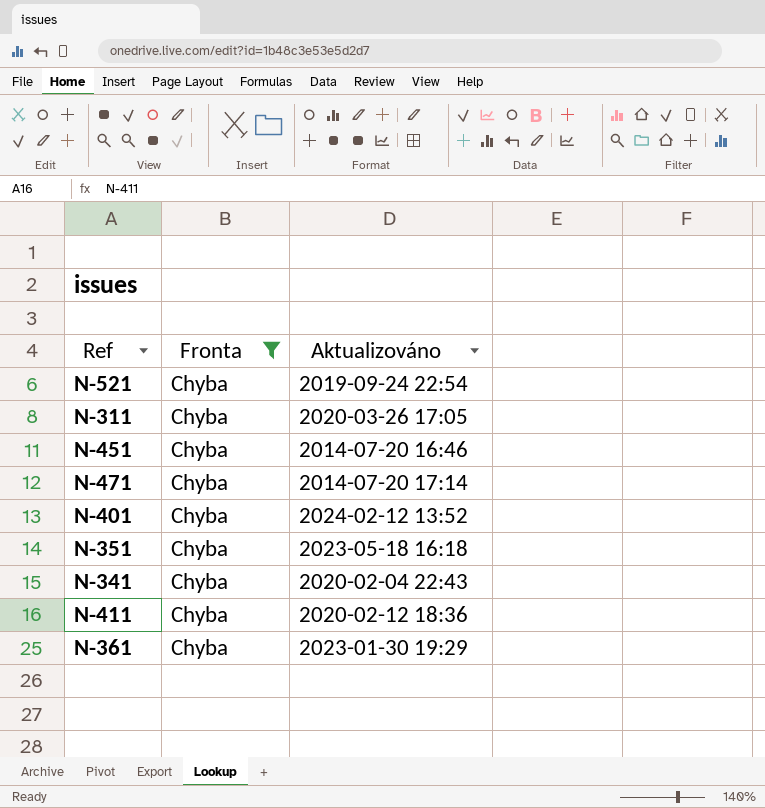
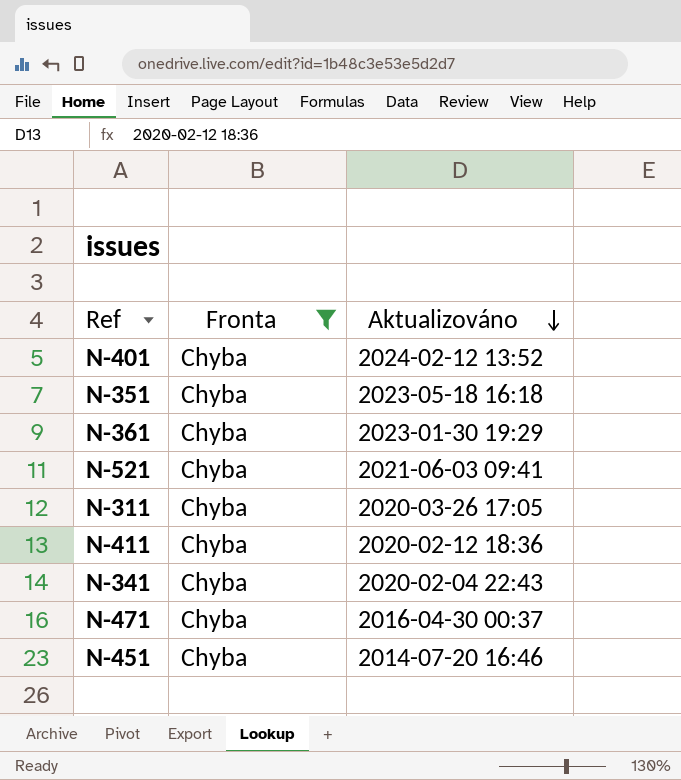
row order: none -> Aktualizováno descending
N-521 | Aktualizováno: 2019-09-24 22:54 -> 2021-06-03 09:41
N-471 | Aktualizováno: 2014-07-20 17:14 -> 2016-04-30 00:37

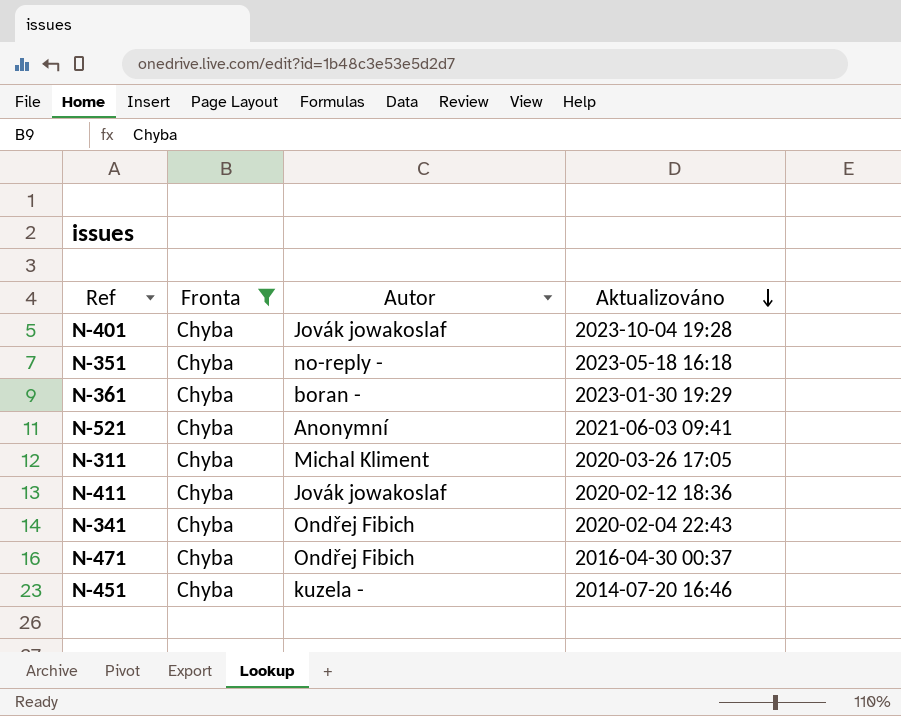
column Autor | position: none -> 3
N-401 | Aktualizováno: 2024-02-12 13:52 -> 2023-10-04 19:28

